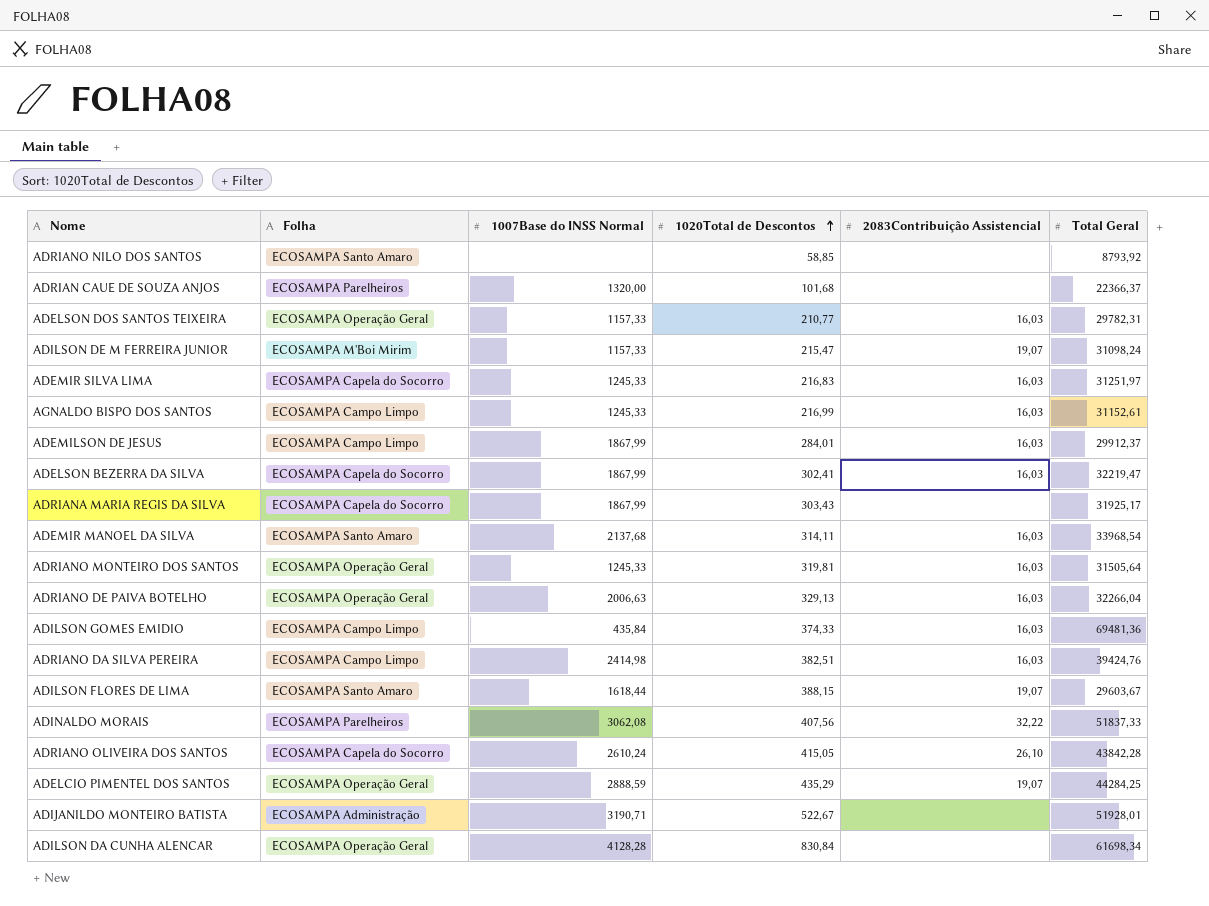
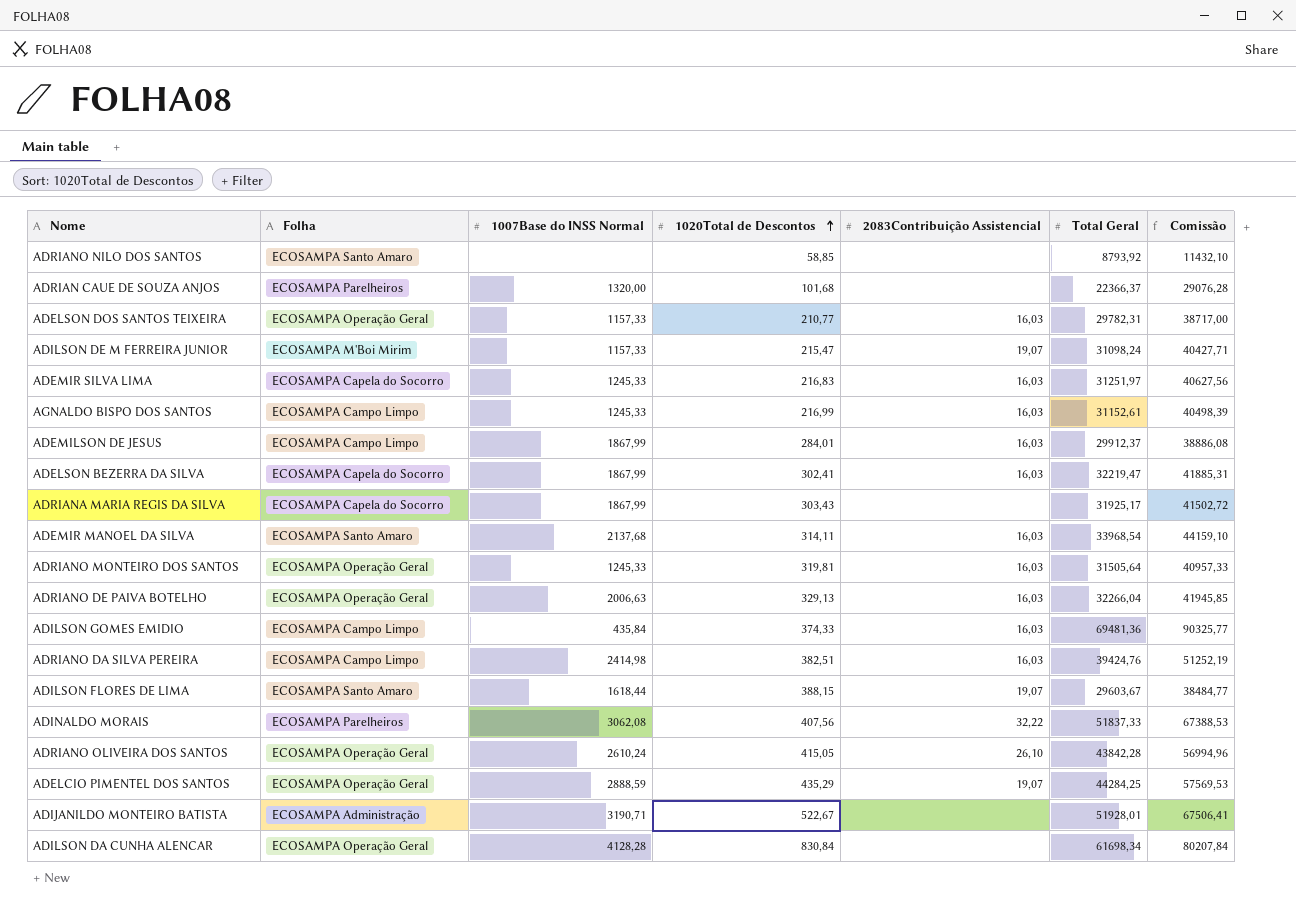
column Comissão | formula: none -> [Total Geral] * 1,3
ADRIANO OLIVEIRA DOS SANTOS | Folha: ECOSAMPA Capela do Socorro -> ECOSAMPA Operação Geral

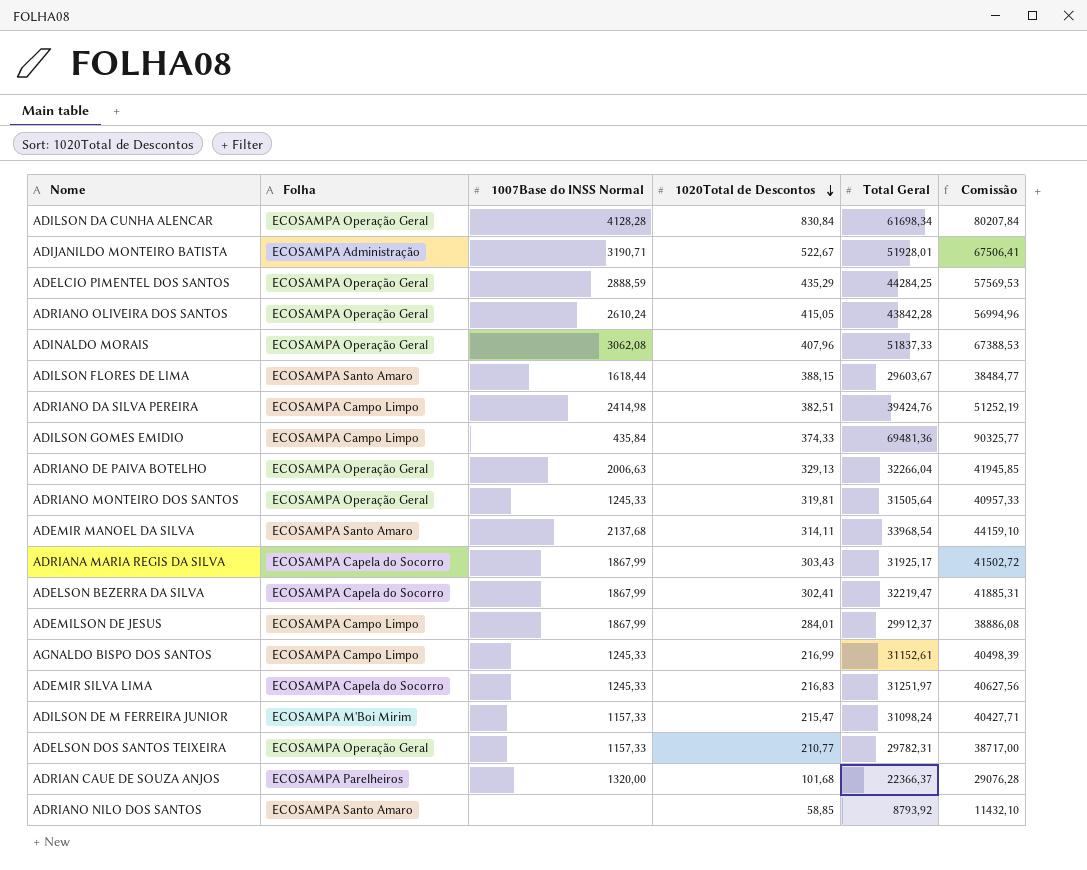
row order: 1020Total de Descontos ascending -> 1020Total de Descontos descending
column 2083Contribuição Assistencial | position: 5 -> none
ADINALDO MORAIS | Folha: ECOSAMPA Parelheiros -> ECOSAMPA Operação Geral
ADINALDO MORAIS | 1020Total de Descontos: 407,56 -> 407,96

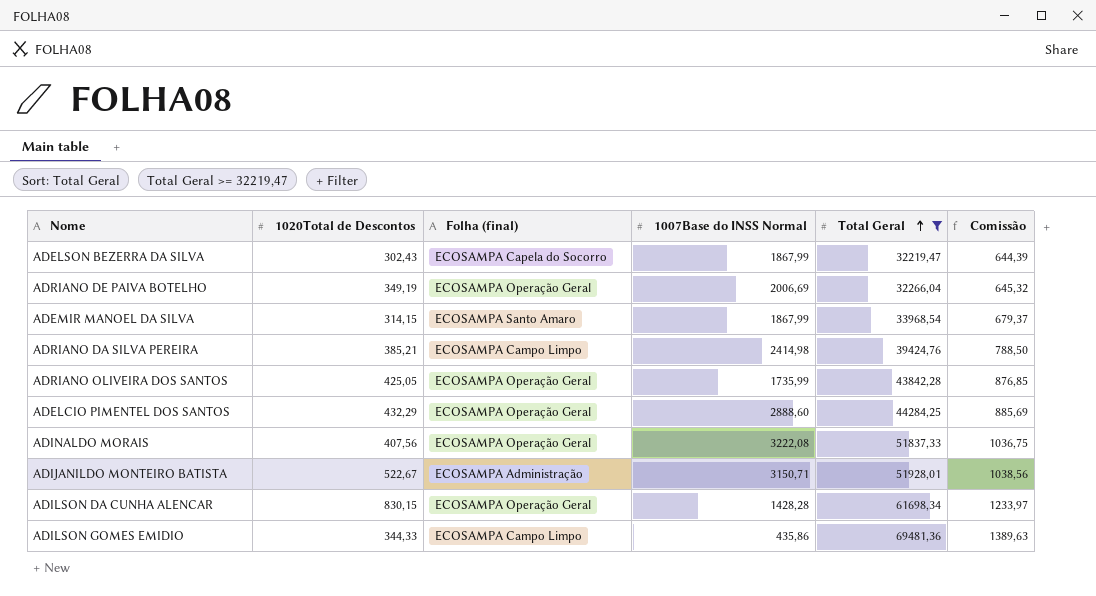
filter: none -> Total Geral >= 32219,47
row order: 1020Total de Descontos descending -> Total Geral ascending
column 1020Total de Descontos | position: 4 -> 2
column name: Folha -> Folha (final)
column Comissão | formula: [Total Geral] * 1,3 -> [Total Geral] * 0,02
ADELSON BEZERRA DA SILVA | 1020Total de Descontos: 302,41 -> 302,43
ADRIANO DE PAIVA BOTELHO | 1020Total de Descontos: 329,13 -> 349,19
ADRIANO DE PAIVA BOTELHO | 1007Base do INSS Normal: 2006,63 -> 2006,69
ADEMIR MANOEL DA SILVA | 1020Total de Descontos: 314,11 -> 314,15
ADEMIR MANOEL DA SILVA | 1007Base do INSS Normal: 2137,68 -> 1867,99
ADRIANO DA SILVA PEREIRA | 1020Total de Descontos: 382,51 -> 385,21
ADRIANO OLIVEIRA DOS SANTOS | 1020Total de Descontos: 415,05 -> 425,05
ADRIANO OLIVEIRA DOS SANTOS | 1007Base do INSS Normal: 2610,24 -> 1735,99
ADELCIO PIMENTEL DOS SANTOS | 1020Total de Descontos: 435,29 -> 432,29
ADELCIO PIMENTEL DOS SANTOS | 1007Base do INSS Normal: 2888,59 -> 2888,60
ADINALDO MORAIS | 1020Total de Descontos: 407,96 -> 407,56
ADINALDO MORAIS | 1007Base do INSS Normal: 3062,08 -> 3222,08
ADIJANILDO MONTEIRO BATISTA | 1007Base do INSS Normal: 3190,71 -> 3150,71
ADILSON DA CUNHA ALENCAR | 1020Total de Descontos: 830,84 -> 830,15
ADILSON DA CUNHA ALENCAR | 1007Base do INSS Normal: 4128,28 -> 1428,28
ADILSON GOMES EMIDIO | 1020Total de Descontos: 374,33 -> 344,33
ADILSON GOMES EMIDIO | 1007Base do INSS Normal: 435,84 -> 435,86

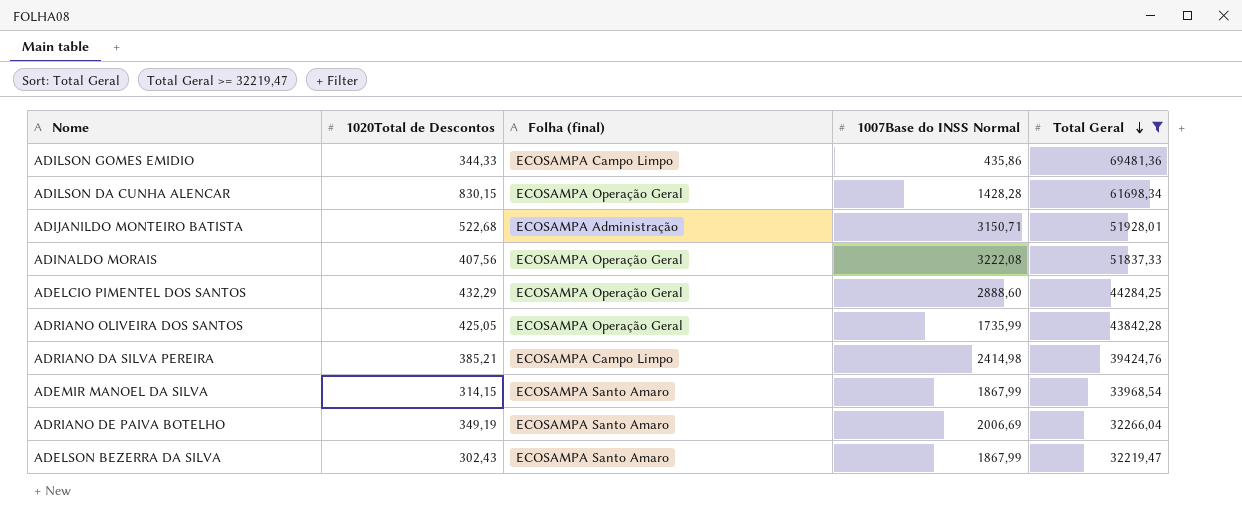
row order: Total Geral ascending -> Total Geral descending
column Comissão | formula: [Total Geral] * 0,02 -> none
ADIJANILDO MONTEIRO BATISTA | 1020Total de Descontos: 522,67 -> 522,68
ADRIANO DE PAIVA BOTELHO | Folha (final): ECOSAMPA Operação Geral -> ECOSAMPA Santo Amaro
ADELSON BEZERRA DA SILVA | Folha (final): ECOSAMPA Capela do Socorro -> ECOSAMPA Santo Amaro

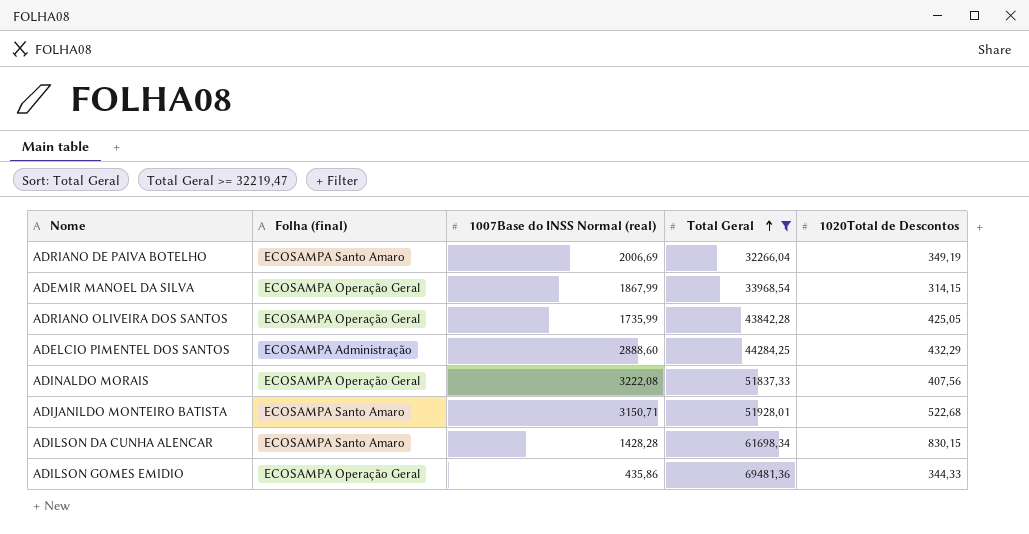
row order: Total Geral descending -> Total Geral ascending
column name: 1007Base do INSS Normal -> 1007Base do INSS Normal (real)
column 1020Total de Descontos | position: 2 -> 5
row ADRIANO DA SILVA PEREIRA: 385,21 | ECOSAMPA Campo Limpo | 2414,98 | 39424,76 -> none
row ADELSON BEZERRA DA SILVA: 302,43 | ECOSAMPA Santo Amaro | 1867,99 | 32219,47 -> none
ADEMIR MANOEL DA SILVA | Folha (final): ECOSAMPA Santo Amaro -> ECOSAMPA Operação Geral
ADELCIO PIMENTEL DOS SANTOS | Folha (final): ECOSAMPA Operação Geral -> ECOSAMPA Administração
ADIJANILDO MONTEIRO BATISTA | Folha (final): ECOSAMPA Administração -> ECOSAMPA Santo Amaro
ADILSON DA CUNHA ALENCAR | Folha (final): ECOSAMPA Operação Geral -> ECOSAMPA Santo Amaro
ADILSON GOMES EMIDIO | Folha (final): ECOSAMPA Campo Limpo -> ECOSAMPA Operação Geral

